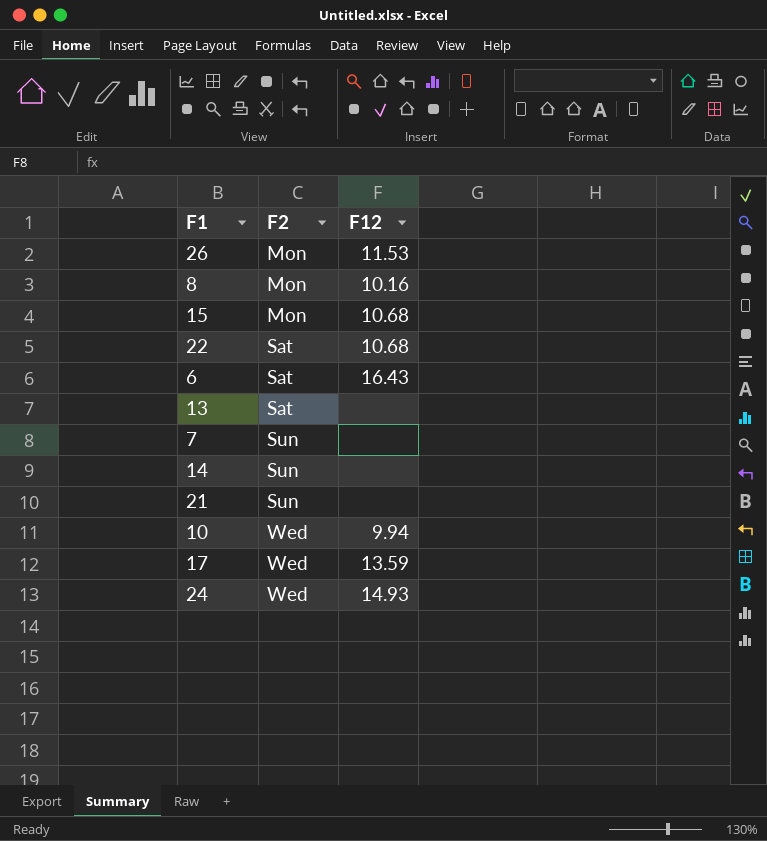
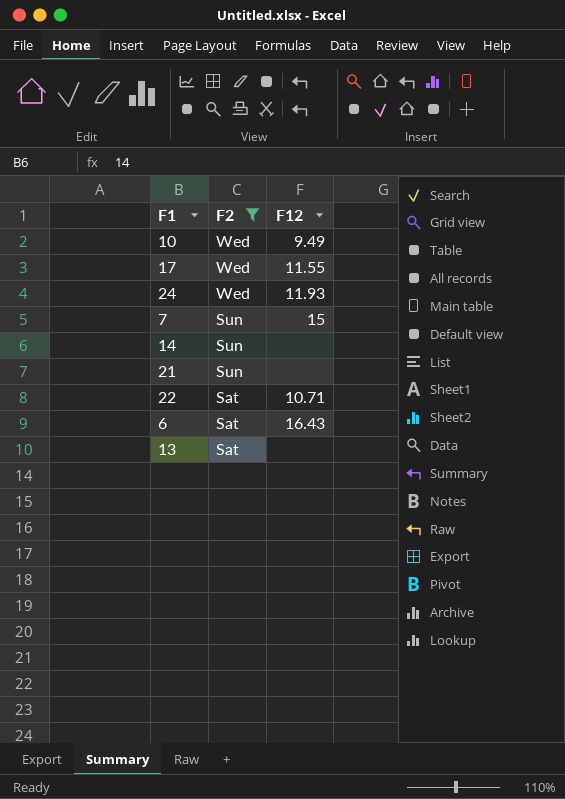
filter: none -> F2 != Mon
row order: F2 ascending -> F2 descending
10 | F12: 9.94 -> 9.49
17 | F12: 13.59 -> 11.55
24 | F12: 14.93 -> 11.93
7 | F12: none -> 15
22 | F12: 10.68 -> 10.71

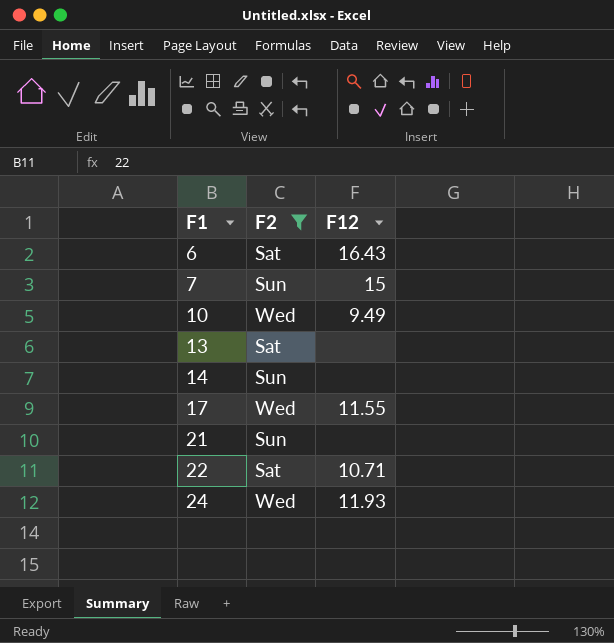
row order: F2 descending -> F1 ascending

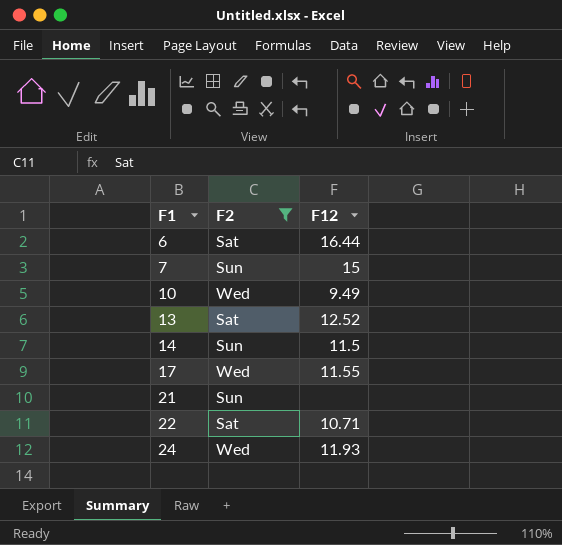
6 | F12: 16.43 -> 16.44
13 | F12: none -> 12.52
14 | F12: none -> 11.5

